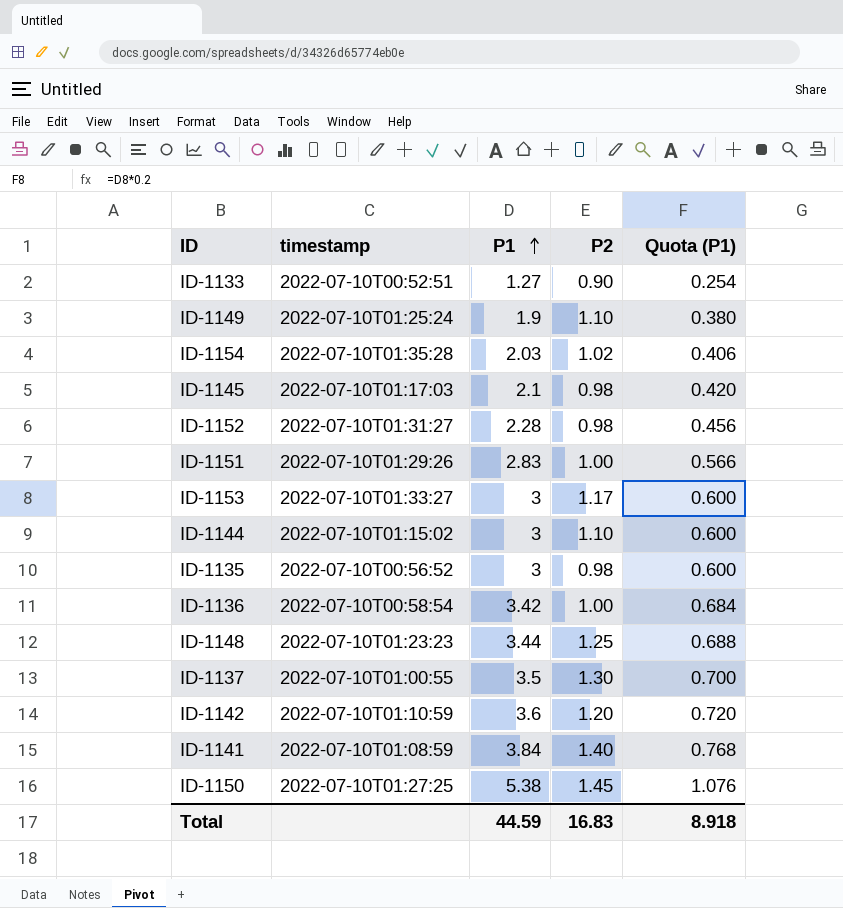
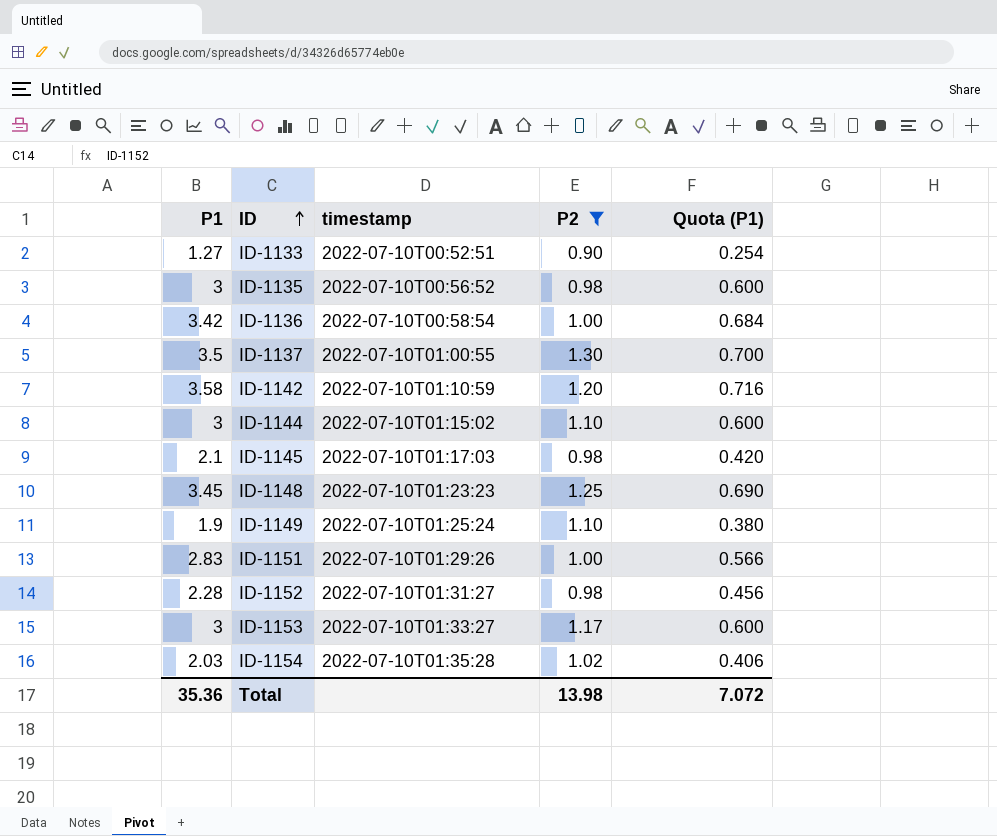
filter: none -> P2 <= 1.30
row order: P1 ascending -> ID ascending
column P1 | position: 3 -> 1
ID-1142 | P1: 3.6 -> 3.58
ID-1142 | Quota (P1): 0.720 -> 0.716
ID-1148 | P1: 3.44 -> 3.45
ID-1148 | Quota (P1): 0.688 -> 0.690
Total | P1: 44.59 -> 35.36
Total | P2: 16.83 -> 13.98
Total | Quota (P1): 8.918 -> 7.072

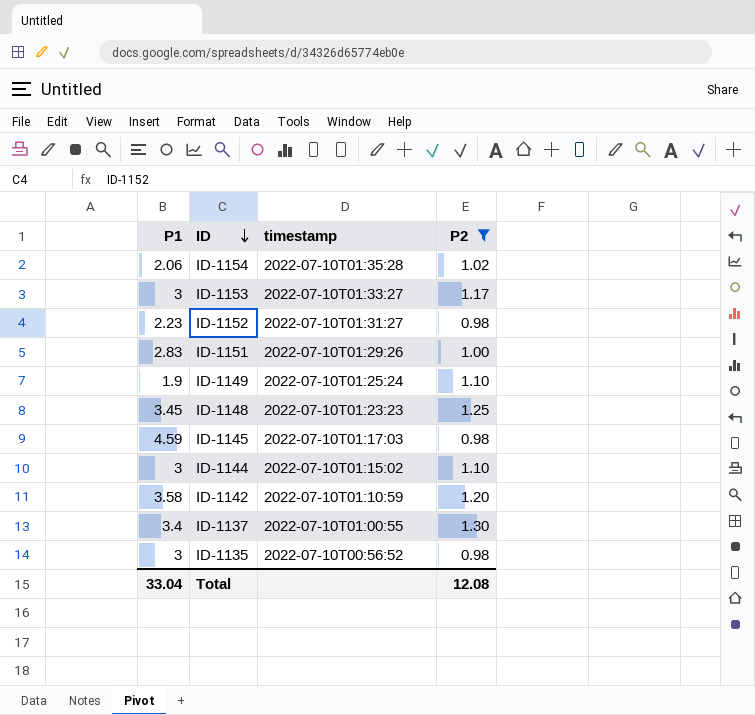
row order: ID ascending -> ID descending
column Quota (P1) | formula: [P1] * 0.2 -> none
row ID-1133: 1.27 | 2022-07-10T00:52:51 | 0.90 | 0.254 -> none
row ID-1136: 3.42 | 2022-07-10T00:58:54 | 1.00 | 0.684 -> none
ID-1154 | P1: 2.03 -> 2.06
ID-1152 | P1: 2.28 -> 2.23
ID-1145 | P1: 2.1 -> 4.59
ID-1137 | P1: 3.5 -> 3.4
Total | P1: 35.36 -> 33.04
Total | P2: 13.98 -> 12.08

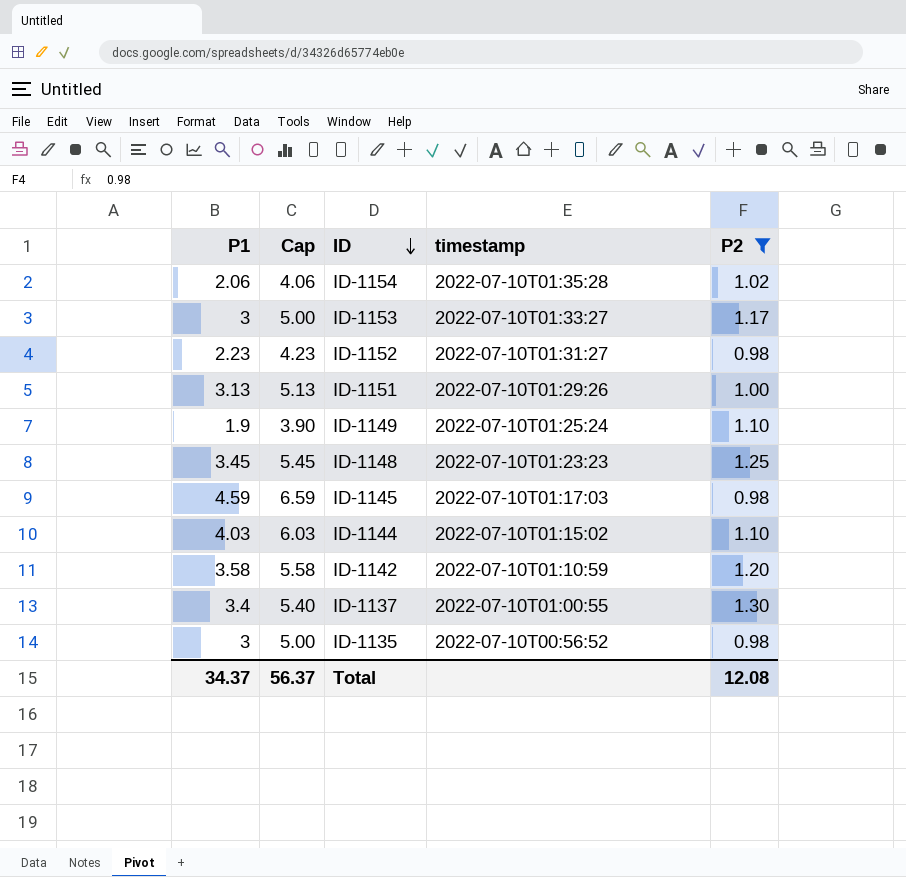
column Cap | formula: none -> [P1] + 2
ID-1151 | P1: 2.83 -> 3.13
ID-1144 | P1: 3 -> 4.03
Total | P1: 33.04 -> 34.37

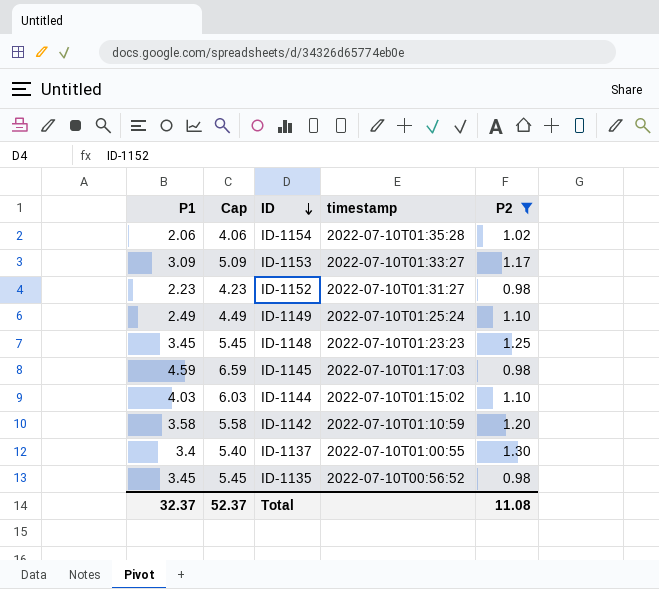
row ID-1151: 3.13 | 5.13 | 2022-07-10T01:29:26 | 1.00 -> none
ID-1153 | P1: 3 -> 3.09
ID-1153 | Cap: 5.00 -> 5.09
ID-1149 | P1: 1.9 -> 2.49
ID-1149 | Cap: 3.90 -> 4.49
ID-1135 | P1: 3 -> 3.45
ID-1135 | Cap: 5.00 -> 5.45
Total | P1: 34.37 -> 32.37
Total | Cap: 56.37 -> 52.37
Total | P2: 12.08 -> 11.08

